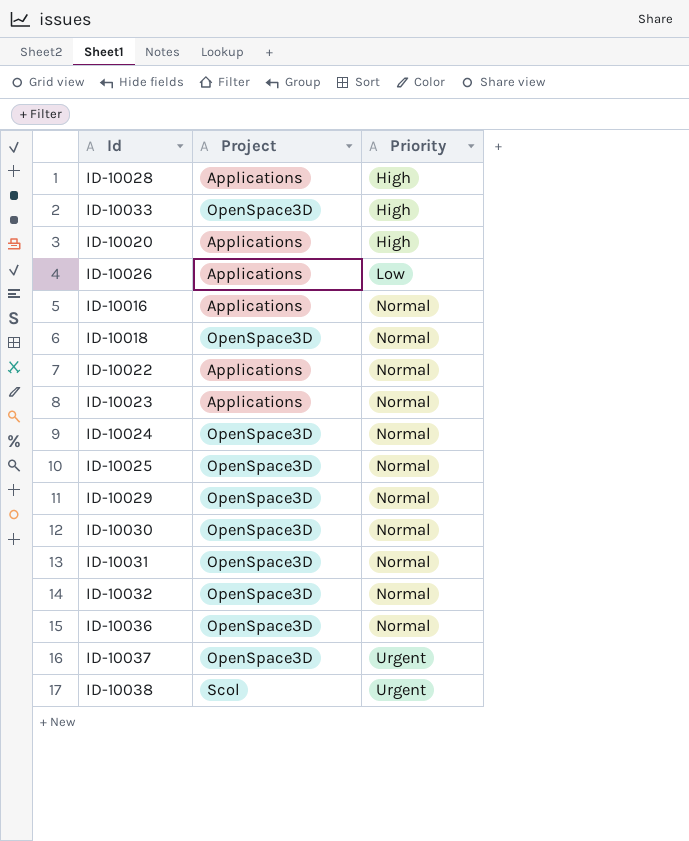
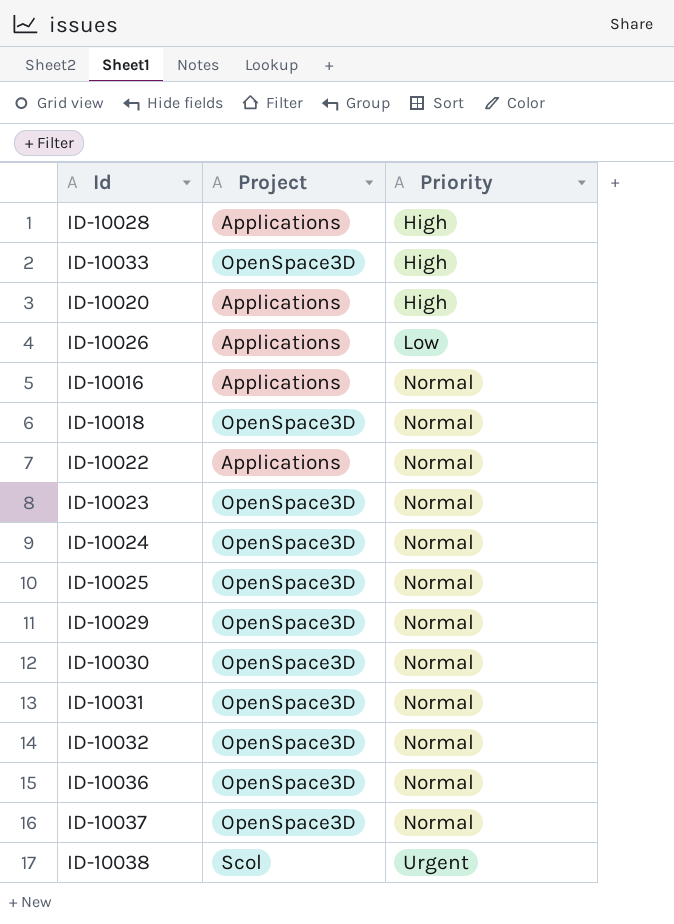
ID-10023 | Project: Applications -> OpenSpace3D
ID-10037 | Priority: Urgent -> Normal

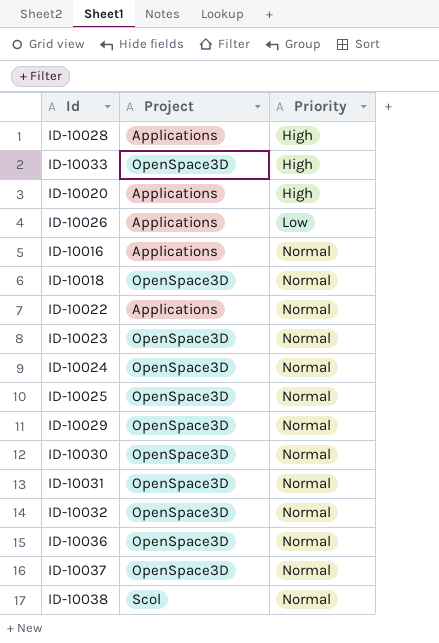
ID-10038 | Priority: Urgent -> Normal

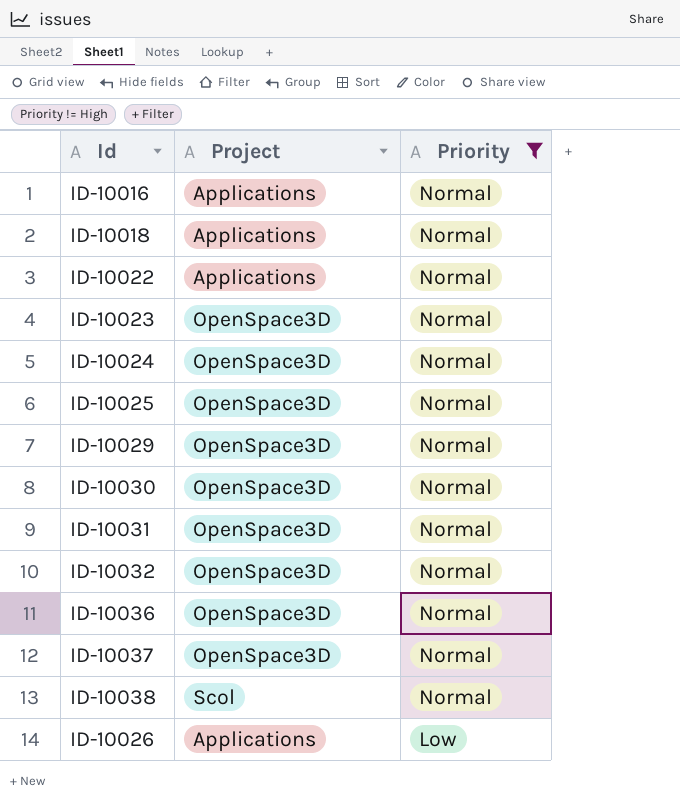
filter: none -> Priority != High
row order: Priority ascending -> Priority descending
ID-10018 | Project: OpenSpace3D -> Applications

